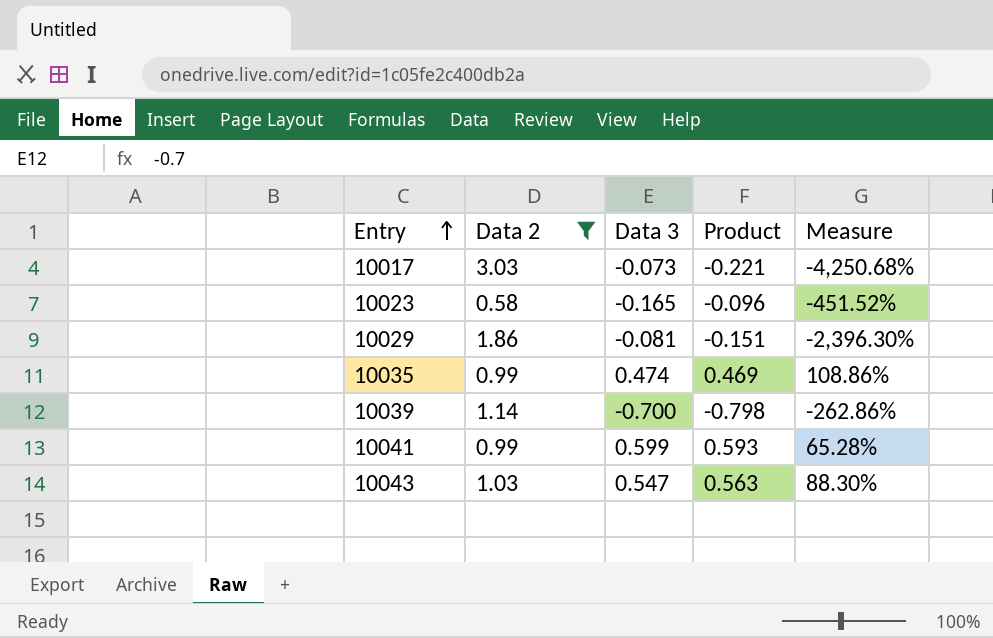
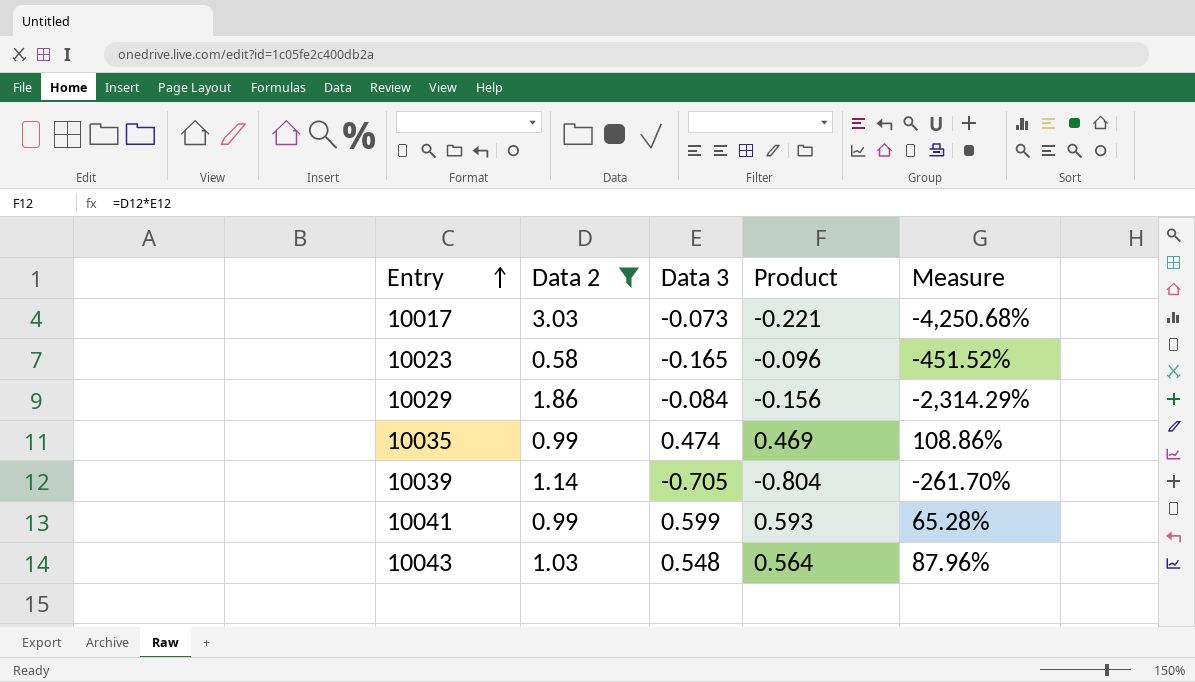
10029 | Data 3: -0.081 -> -0.084
10029 | Product: -0.151 -> -0.156
10029 | Measure: -2,396.30% -> -2,314.29%
10039 | Data 3: -0.700 -> -0.705
10039 | Product: -0.798 -> -0.804
10039 | Measure: -262.86% -> -261.70%
10043 | Data 3: 0.547 -> 0.548
10043 | Product: 0.563 -> 0.564
10043 | Measure: 88.30% -> 87.96%

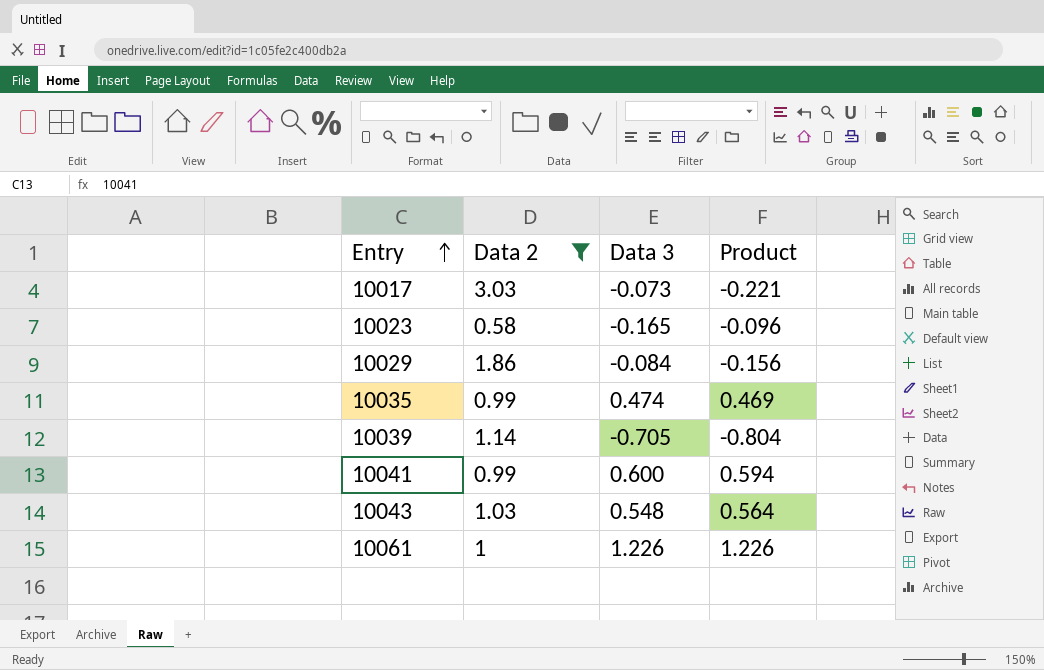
column Measure | formula: ([Data 2] - [Data 3]) / [Data 3] -> none
10041 | Data 3: 0.599 -> 0.600
10041 | Product: 0.593 -> 0.594
row 10061: none -> 1 | 1.226 | 1.226

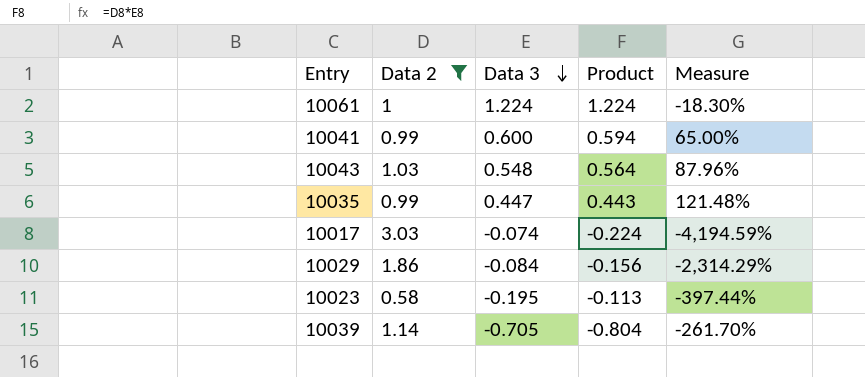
row order: Entry ascending -> Data 3 descending
column Measure | formula: none -> ([Data 2] - [Data 3]) / [Data 3]
10061 | Data 3: 1.226 -> 1.224
10061 | Product: 1.226 -> 1.224
10035 | Data 3: 0.474 -> 0.447
10035 | Product: 0.469 -> 0.443
10017 | Data 3: -0.073 -> -0.074
10017 | Product: -0.221 -> -0.224
10023 | Data 3: -0.165 -> -0.195
10023 | Product: -0.096 -> -0.113

